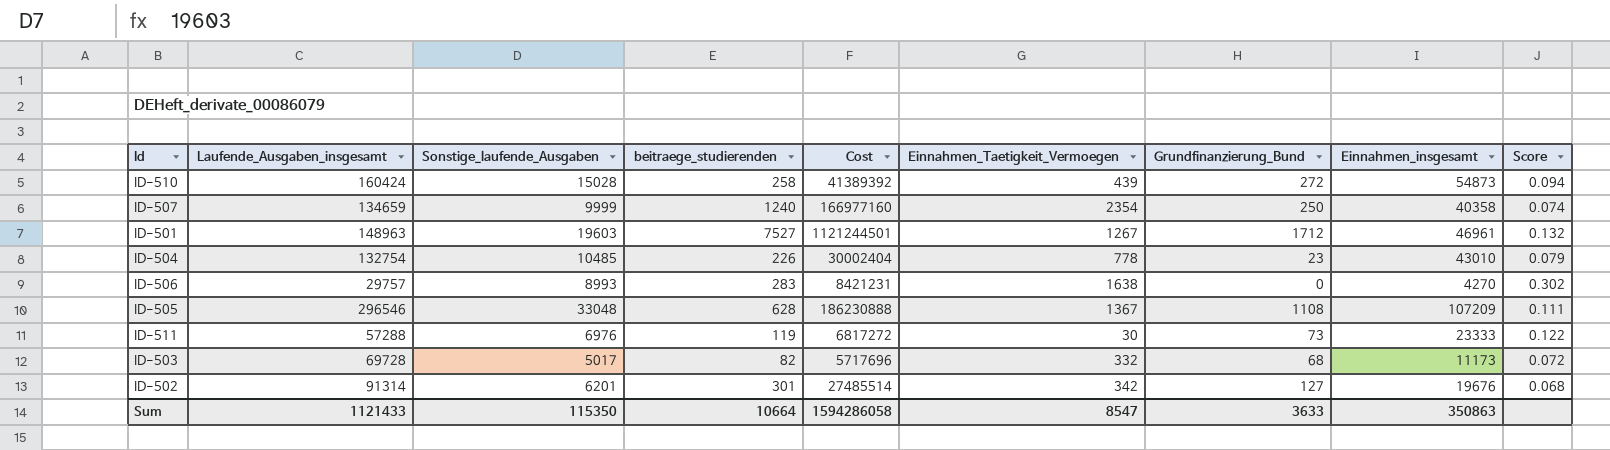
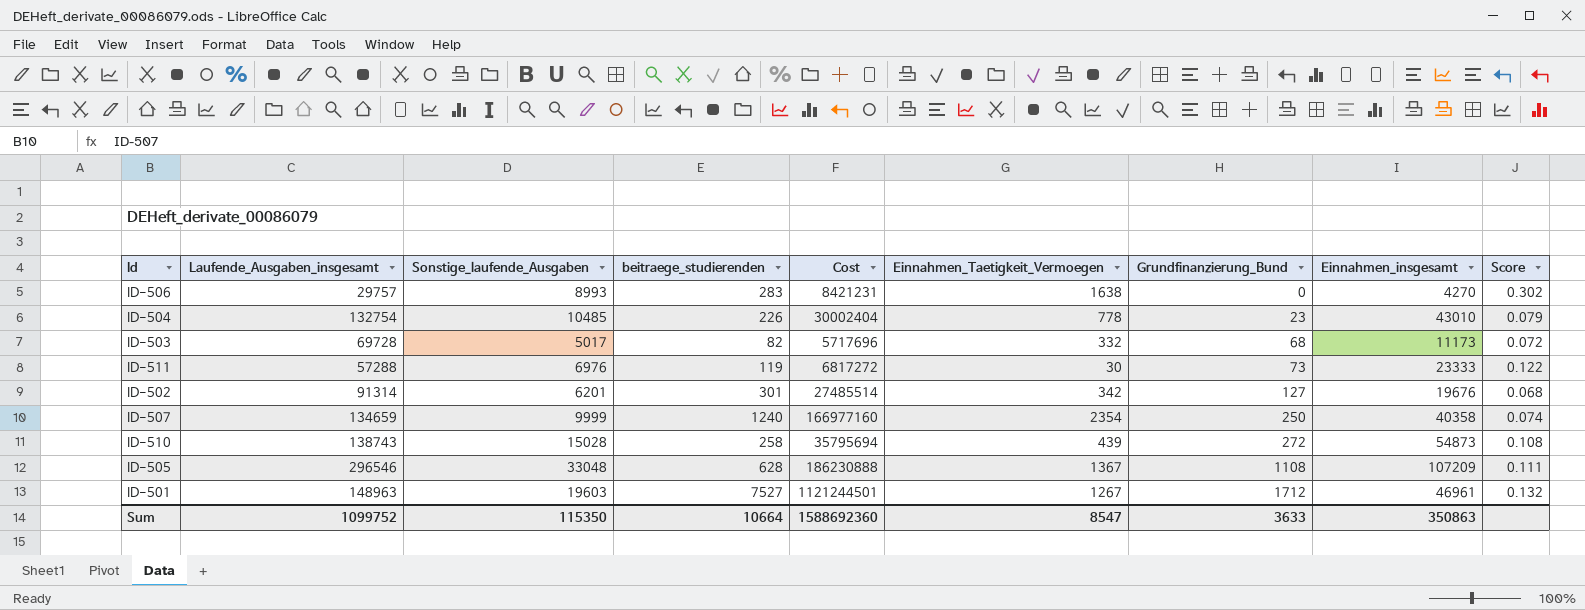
row order: none -> Grundfinanzierung_Bund ascending
ID-510 | Laufende_Ausgaben_insgesamt: 160424 -> 138743
ID-510 | Cost: 41389392 -> 35795694
ID-510 | Score: 0.094 -> 0.108
Sum | Laufende_Ausgaben_insgesamt: 1121433 -> 1099752
Sum | Cost: 1594286058 -> 1588692360

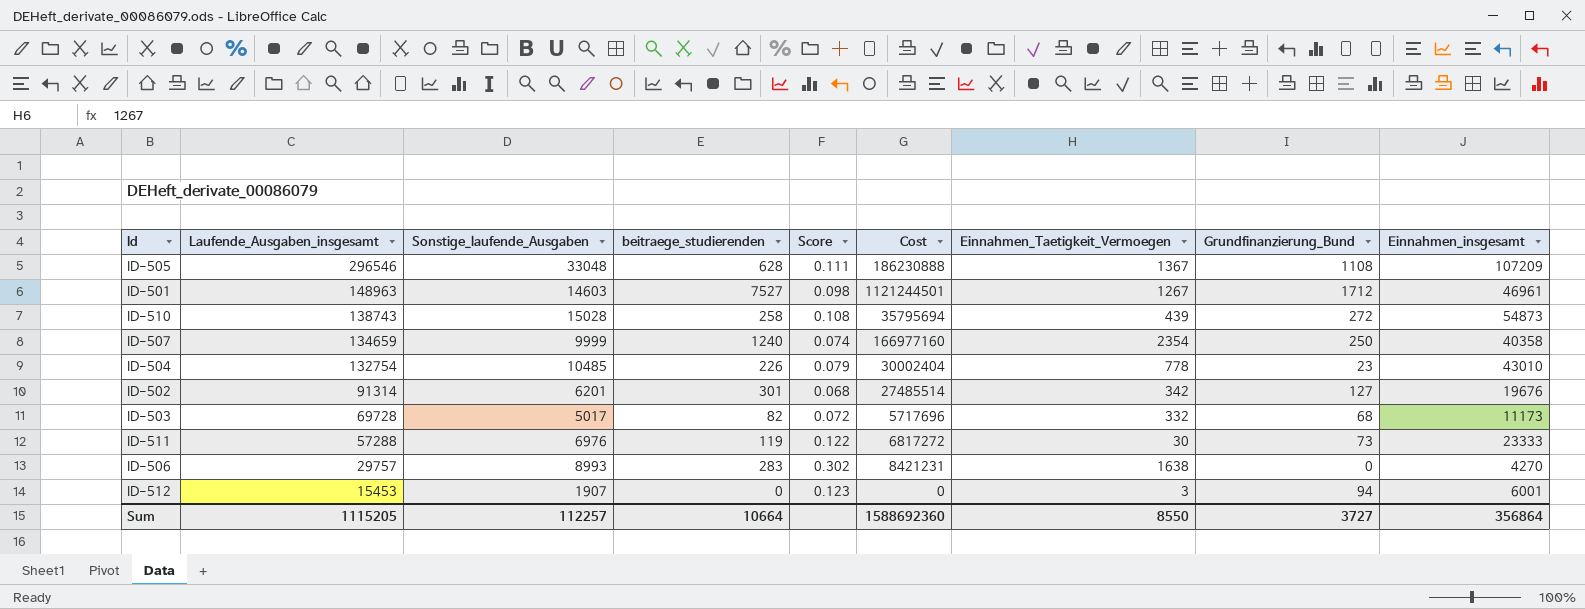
row order: Grundfinanzierung_Bund ascending -> Laufende_Ausgaben_insgesamt descending
column Score | position: 9 -> 5
ID-501 | Sonstige_laufende_Ausgaben: 19603 -> 14603
ID-501 | Score: 0.132 -> 0.098
row ID-512: none -> 15453 | 1907 | 0 | 0.123 | 0 | 3 | 94 | 6001
Sum | Laufende_Ausgaben_insgesamt: 1099752 -> 1115205
Sum | Sonstige_laufende_Ausgaben: 115350 -> 112257
Sum | Einnahmen_Taetigkeit_Vermoegen: 8547 -> 8550
Sum | Grundfinanzierung_Bund: 3633 -> 3727
Sum | Einnahmen_insgesamt: 350863 -> 356864

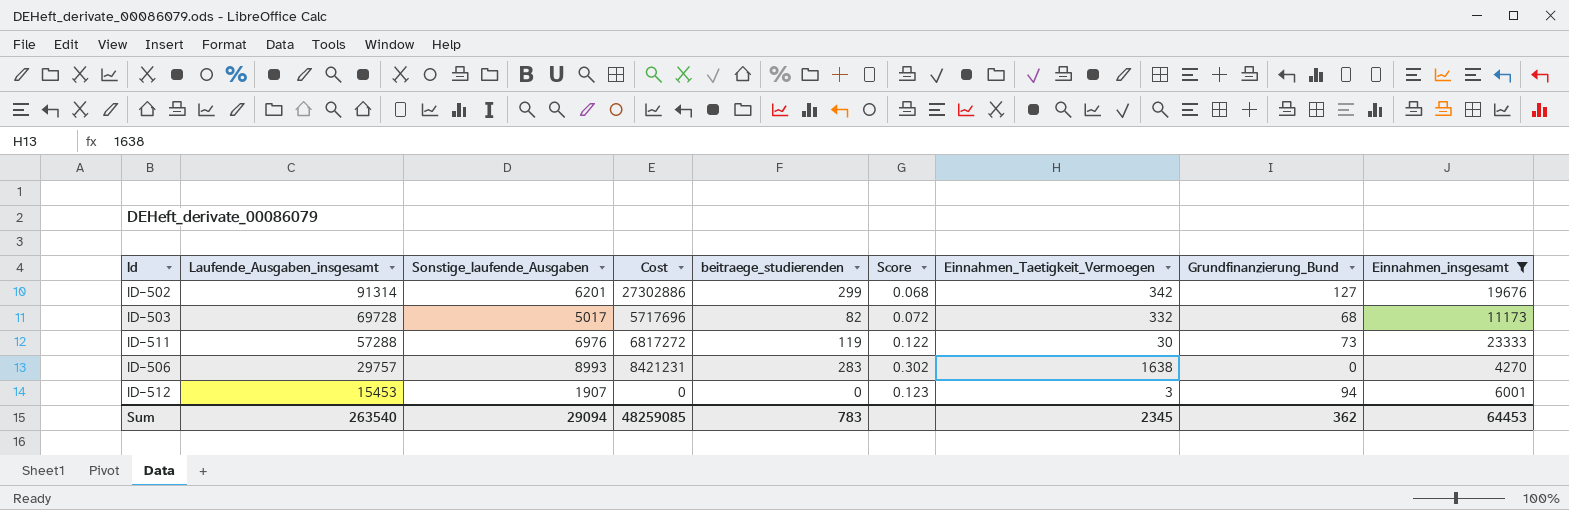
filter: none -> Einnahmen_insgesamt <= 23333
column Cost | position: 6 -> 4
ID-502 | Cost: 27485514 -> 27302886
ID-502 | beitraege_studierenden: 301 -> 299
Sum | Laufende_Ausgaben_insgesamt: 1115205 -> 263540
Sum | Sonstige_laufende_Ausgaben: 112257 -> 29094
Sum | Cost: 1588692360 -> 48259085
Sum | beitraege_studierenden: 10664 -> 783
Sum | Einnahmen_Taetigkeit_Vermoegen: 8550 -> 2345
Sum | Grundfinanzierung_Bund: 3727 -> 362
Sum | Einnahmen_insgesamt: 356864 -> 64453

